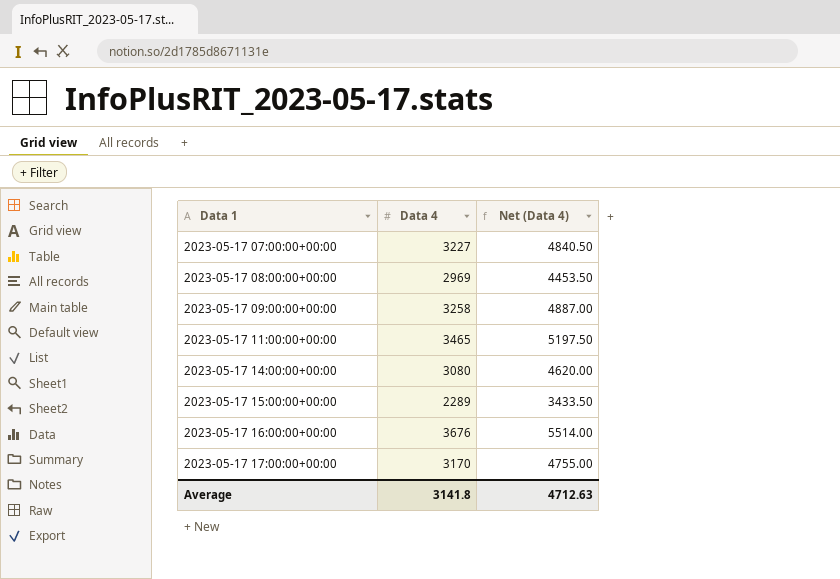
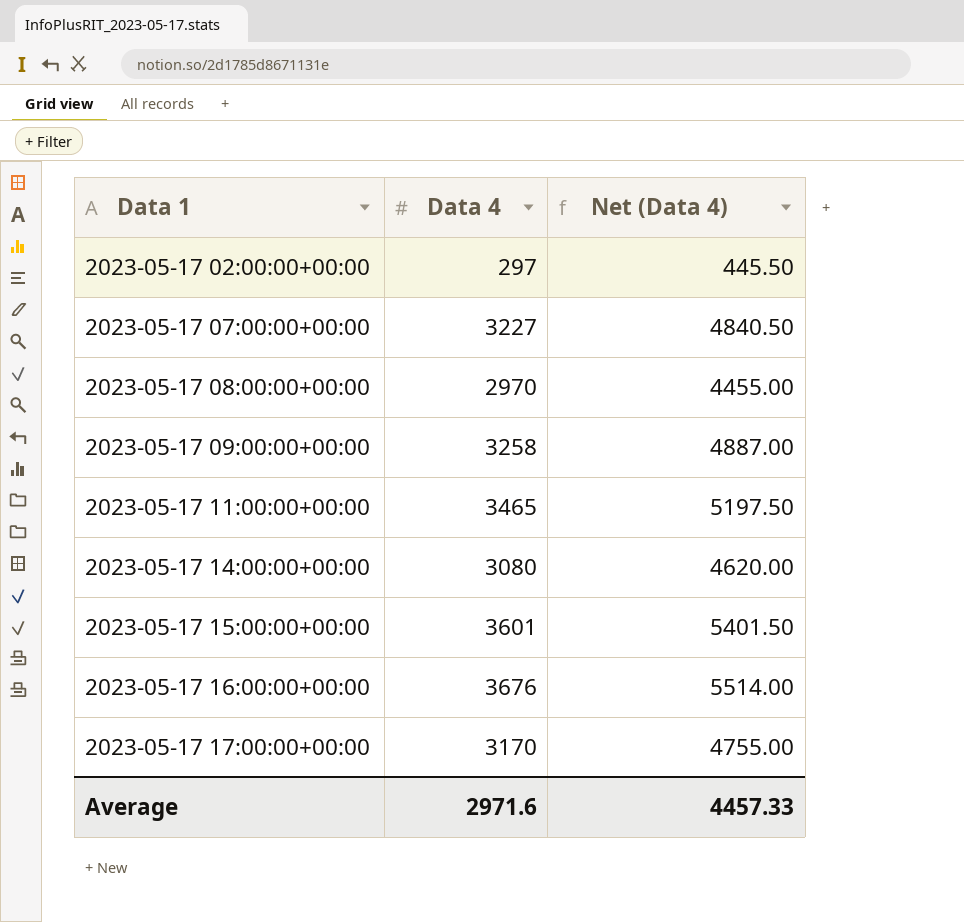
row 2023-05-17 02:00:00+00:00: none -> 297 | 445.50
2023-05-17 08:00:00+00:00 | Data 4: 2969 -> 2970
2023-05-17 08:00:00+00:00 | Net (Data 4): 4453.50 -> 4455.00
2023-05-17 15:00:00+00:00 | Data 4: 2289 -> 3601
2023-05-17 15:00:00+00:00 | Net (Data 4): 3433.50 -> 5401.50
Average | Data 4: 3141.8 -> 2971.6
Average | Net (Data 4): 4712.63 -> 4457.33

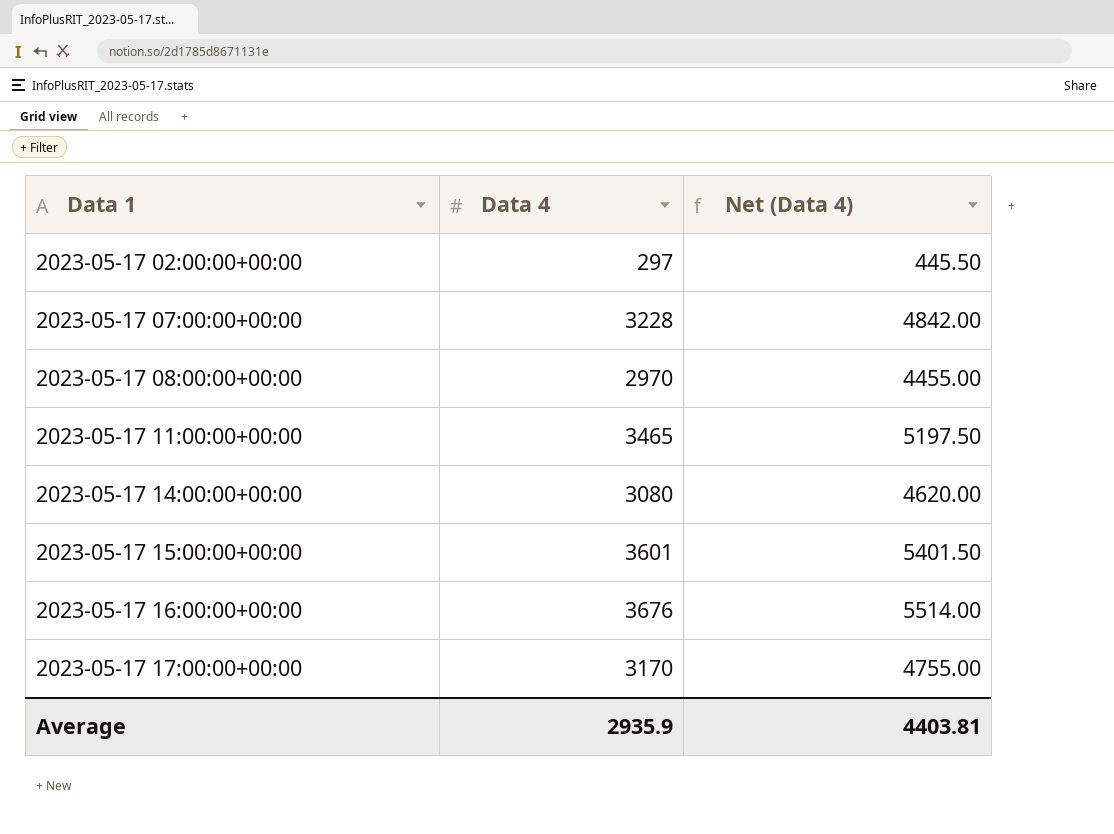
row 2023-05-17 09:00:00+00:00: 3258 | 4887.00 -> none
2023-05-17 07:00:00+00:00 | Data 4: 3227 -> 3228
2023-05-17 07:00:00+00:00 | Net (Data 4): 4840.50 -> 4842.00
Average | Data 4: 2971.6 -> 2935.9
Average | Net (Data 4): 4457.33 -> 4403.81

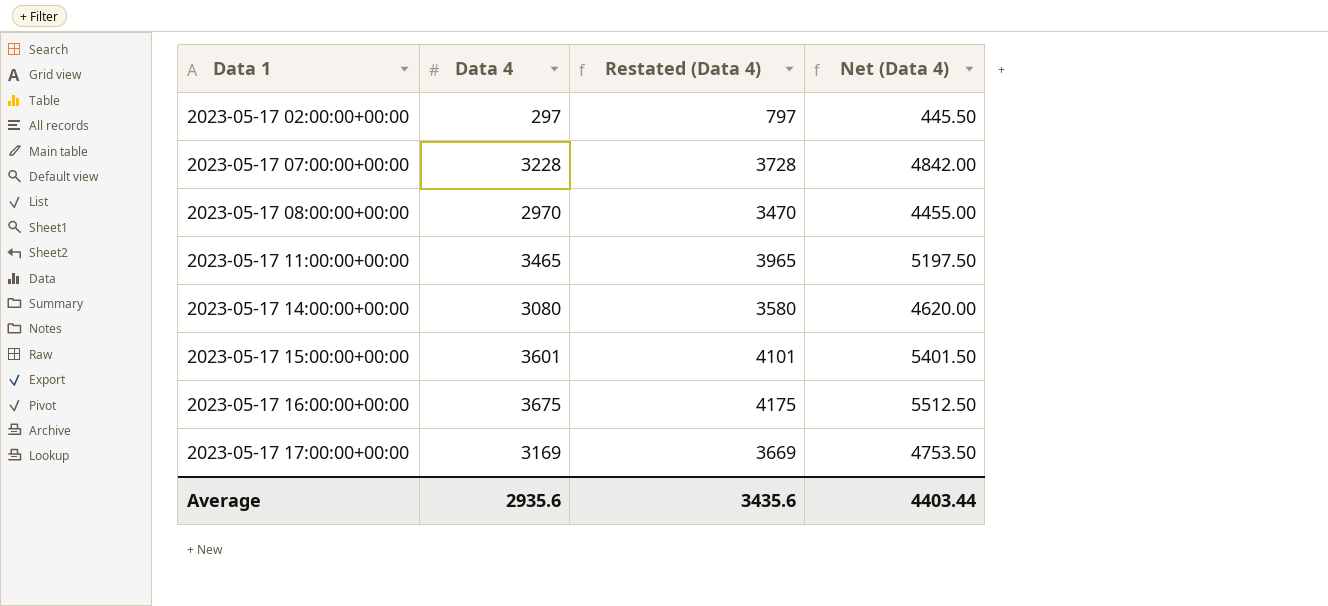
column Restated (Data 4) | formula: none -> [Data 4] + 500
2023-05-17 16:00:00+00:00 | Data 4: 3676 -> 3675
2023-05-17 16:00:00+00:00 | Net (Data 4): 5514.00 -> 5512.50
2023-05-17 17:00:00+00:00 | Data 4: 3170 -> 3169
2023-05-17 17:00:00+00:00 | Net (Data 4): 4755.00 -> 4753.50
Average | Data 4: 2935.9 -> 2935.6
Average | Net (Data 4): 4403.81 -> 4403.44

